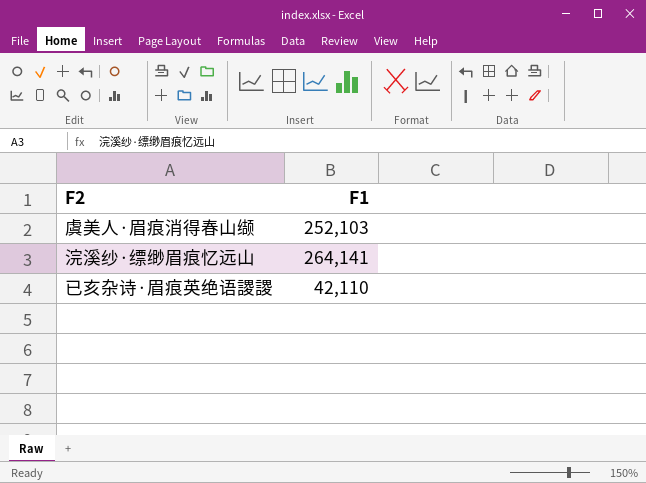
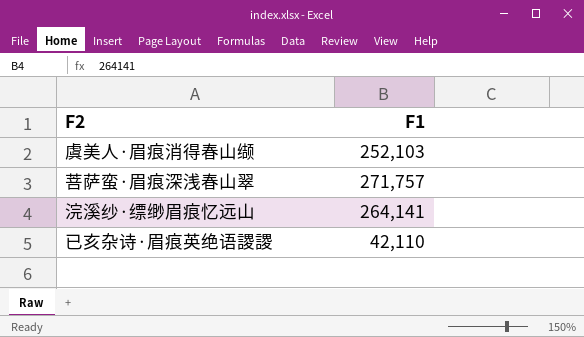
row 菩萨蛮·眉痕深浅春山翠: none -> 271,757

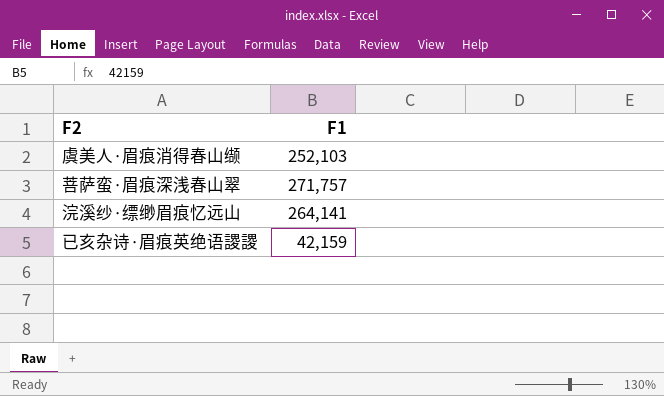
已亥杂诗·眉痕英绝语謖謖 | F1: 42,110 -> 42,159

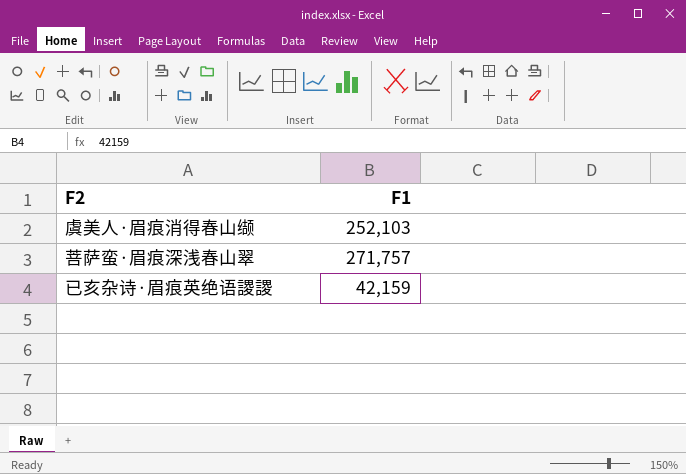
row 浣溪纱·缥缈眉痕忆远山: 264,141 -> none

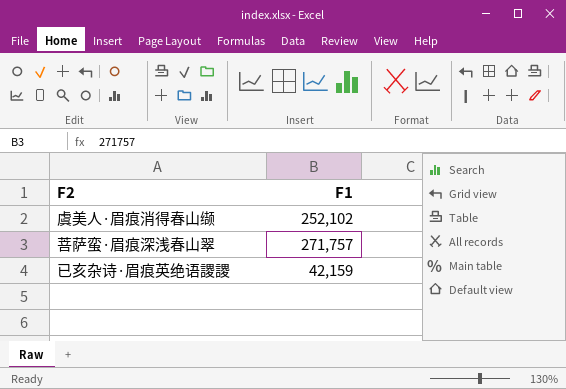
虞美人·眉痕消得春山缬 | F1: 252,103 -> 252,102

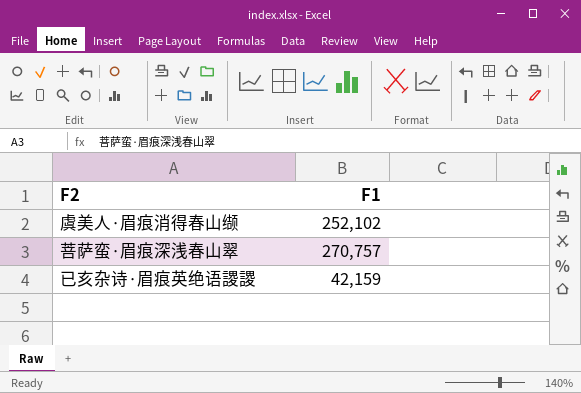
菩萨蛮·眉痕深浅春山翠 | F1: 271,757 -> 270,757

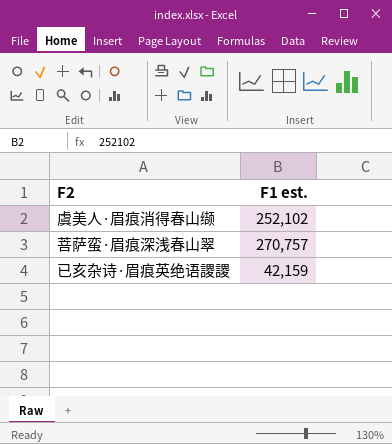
column name: F1 -> F1 est.

